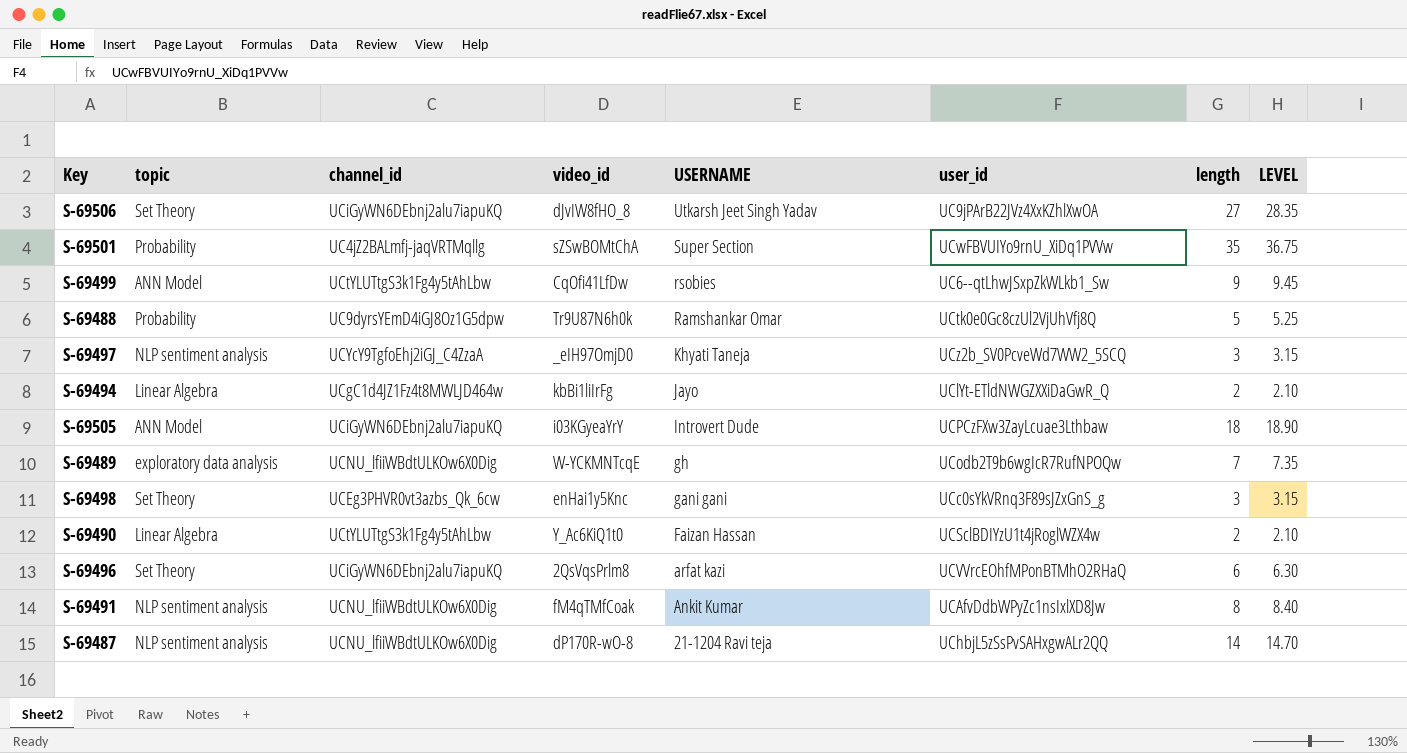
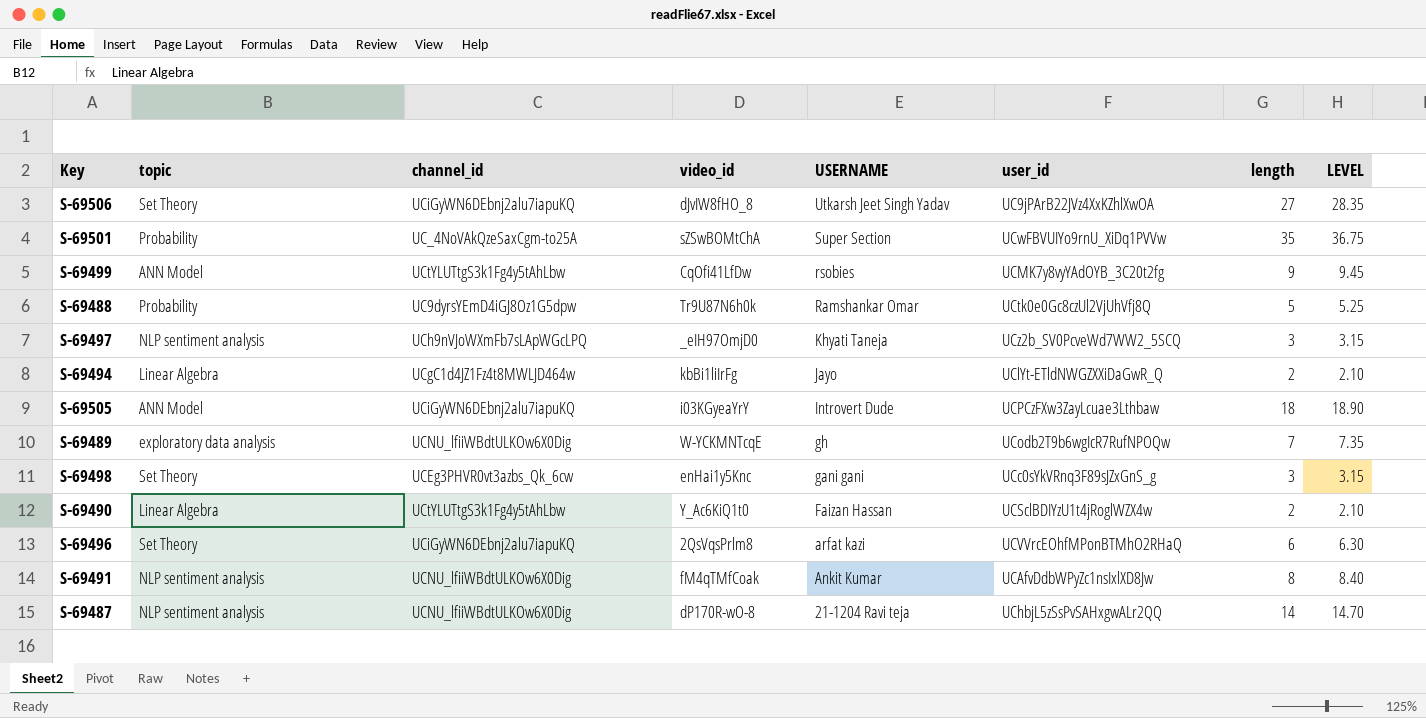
S-69501 | channel_id: UC4jZ2BALmfj-jaqVRTMqllg -> UC_4NoVAkQzeSaxCgm-to25A
S-69499 | user_id: UC6--qtLhwJSxpZkWLkb1_Sw -> UCMK7y8vyYAdOYB_3C20t2fg
S-69497 | channel_id: UCYcY9TgfoEhj2iGJ_C4ZzaA -> UCh9nVJoWXmFb7sLApWGcLPQ

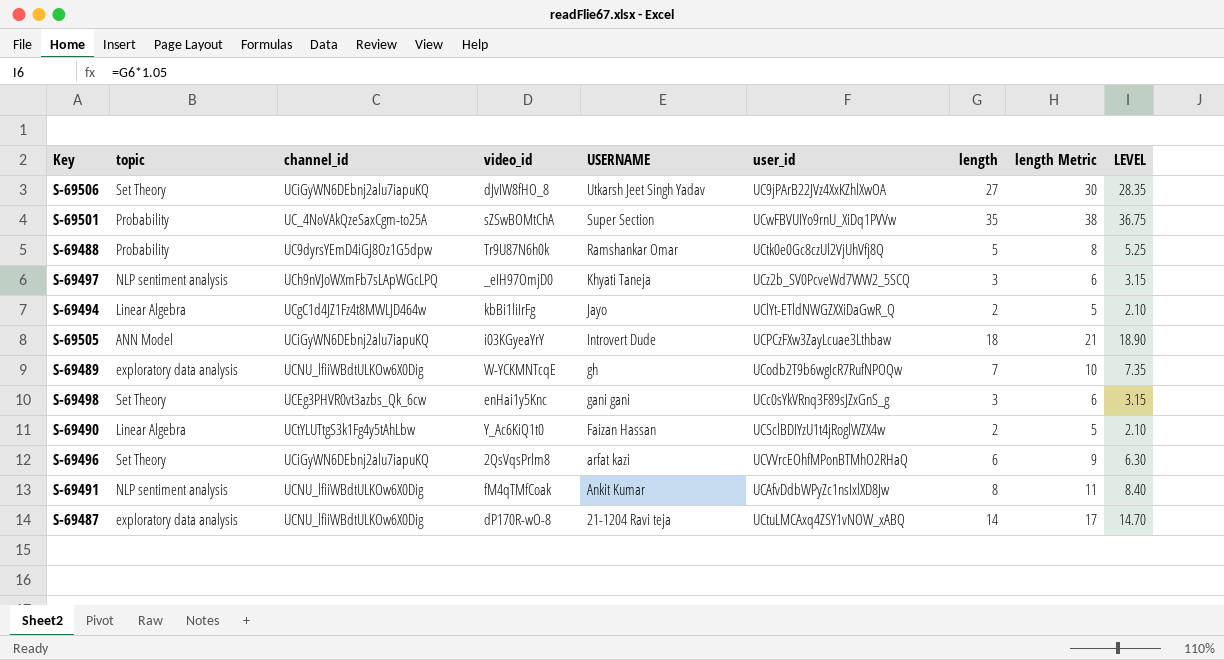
column length Metric | formula: none -> [length] + 3
row S-69499: ANN Model | UCtYLUTtgS3k1Fg4y5tAhLbw | CqOfi41LfDw | rsobies | UCMK7y8vyYAdOYB_3C20t2fg | 9 | 9.45 -> none
S-69487 | topic: NLP sentiment analysis -> exploratory data analysis
S-69487 | user_id: UChbjL5zSsPvSAHxgwALr2QQ -> UCtuLMCAxq4ZSY1vNOW_xABQ

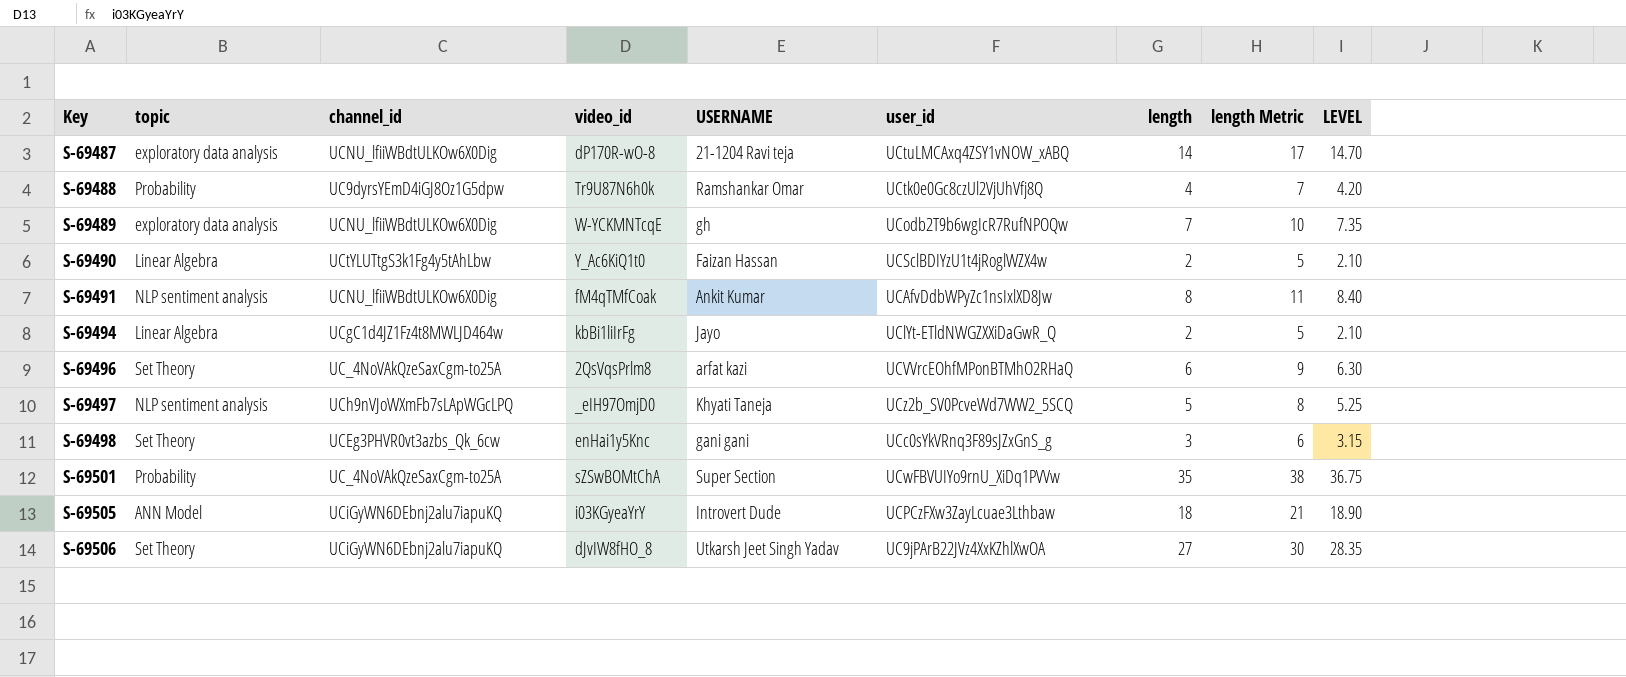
row order: USERNAME descending -> Key ascending
S-69488 | length: 5 -> 4
S-69488 | length Metric: 8 -> 7
S-69488 | LEVEL: 5.25 -> 4.20
S-69496 | channel_id: UCiGyWN6DEbnj2alu7iapuKQ -> UC_4NoVAkQzeSaxCgm-to25A
S-69497 | length: 3 -> 5
S-69497 | length Metric: 6 -> 8
S-69497 | LEVEL: 3.15 -> 5.25

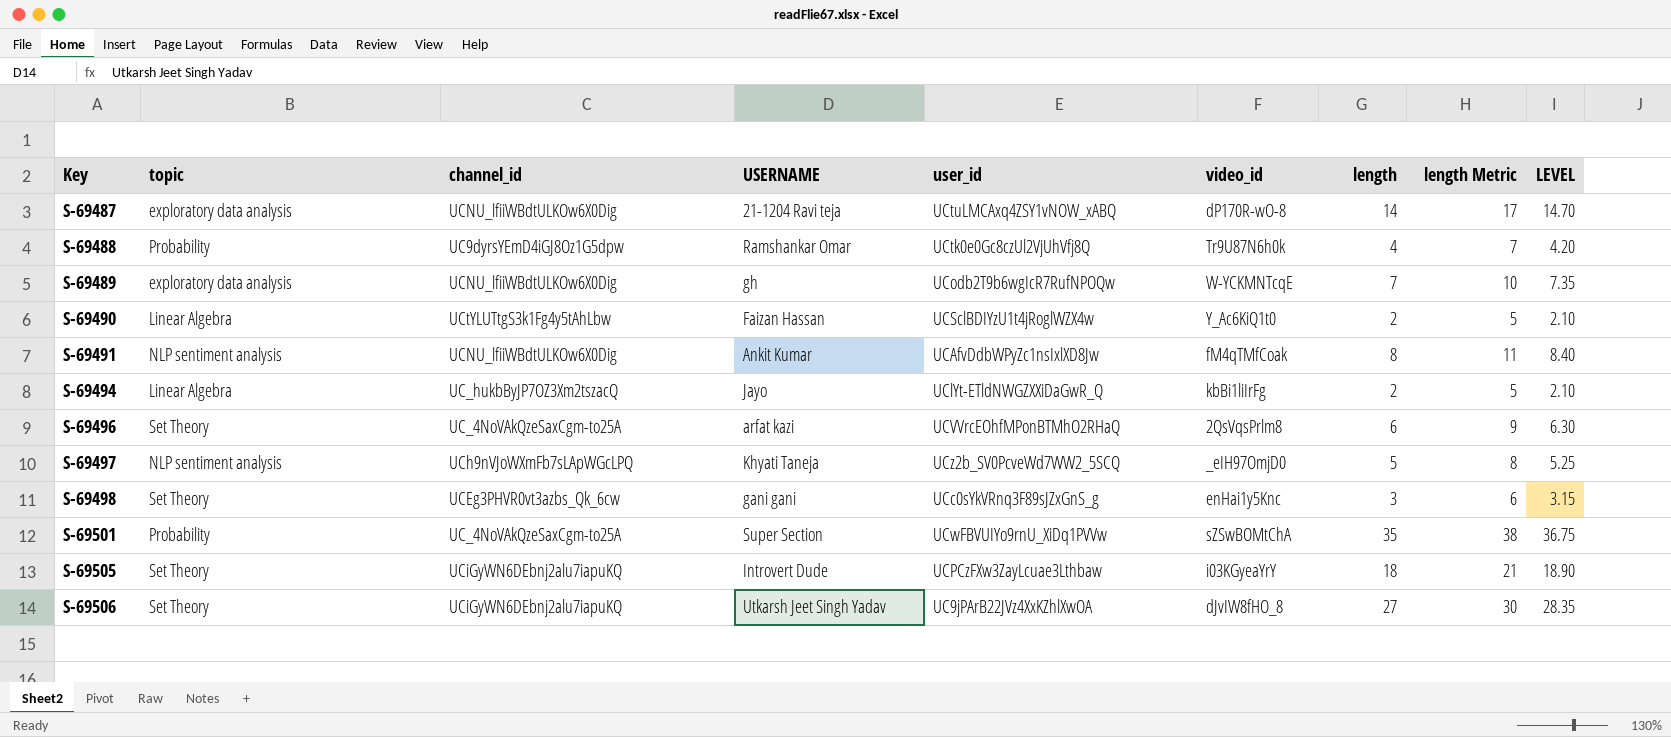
column video_id | position: 4 -> 6
S-69494 | channel_id: UCgC1d4JZ1Fz4t8MWLJD464w -> UC_hukbByJP7OZ3Xm2tszacQ
S-69505 | topic: ANN Model -> Set Theory

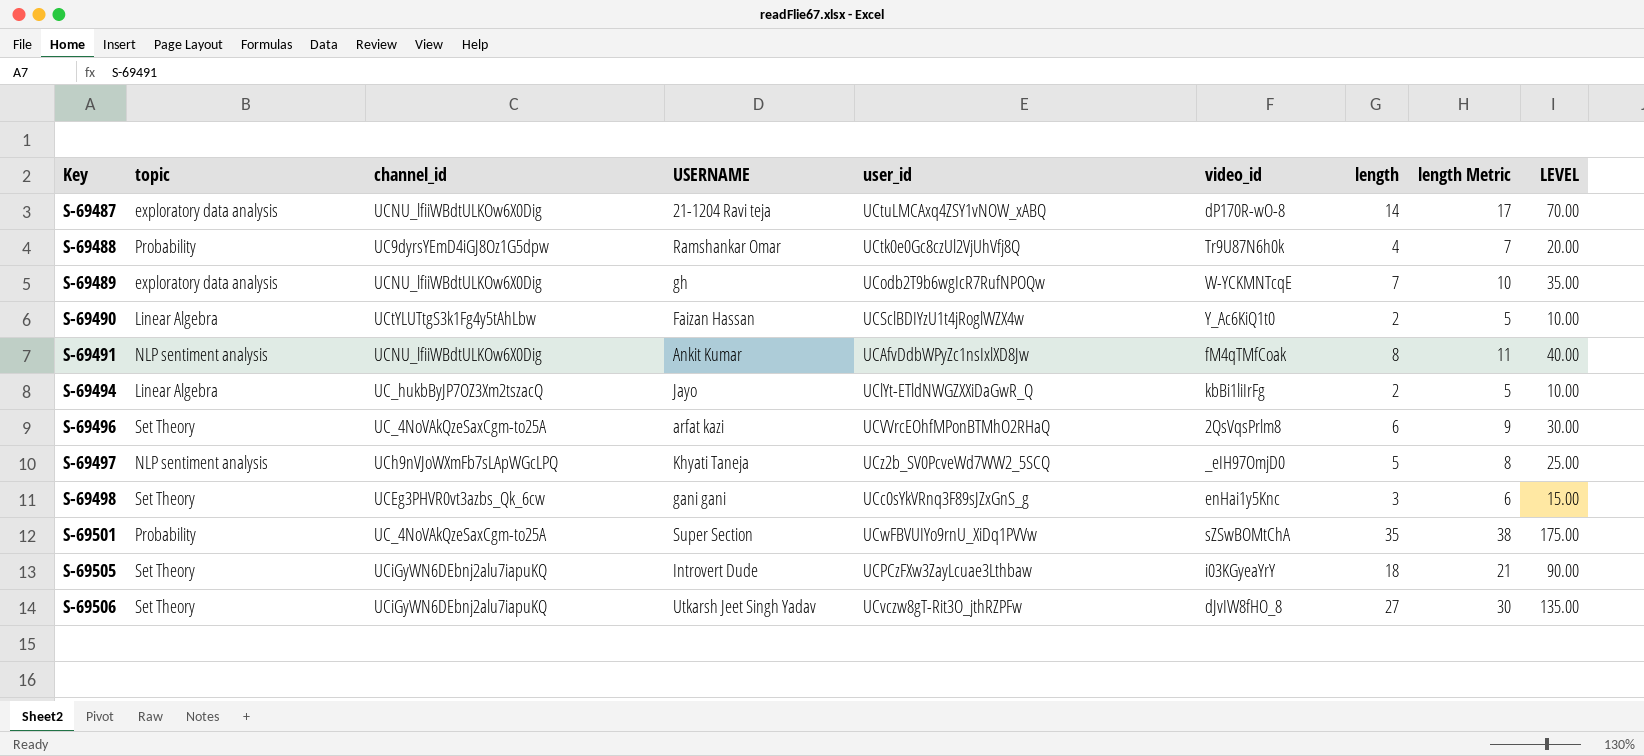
column LEVEL | formula: [length] * 1.05 -> [length] * 5
S-69506 | user_id: UC9jPArB22JVz4XxKZhlXwOA -> UCvczw8gT-Rit3O_jthRZPFw

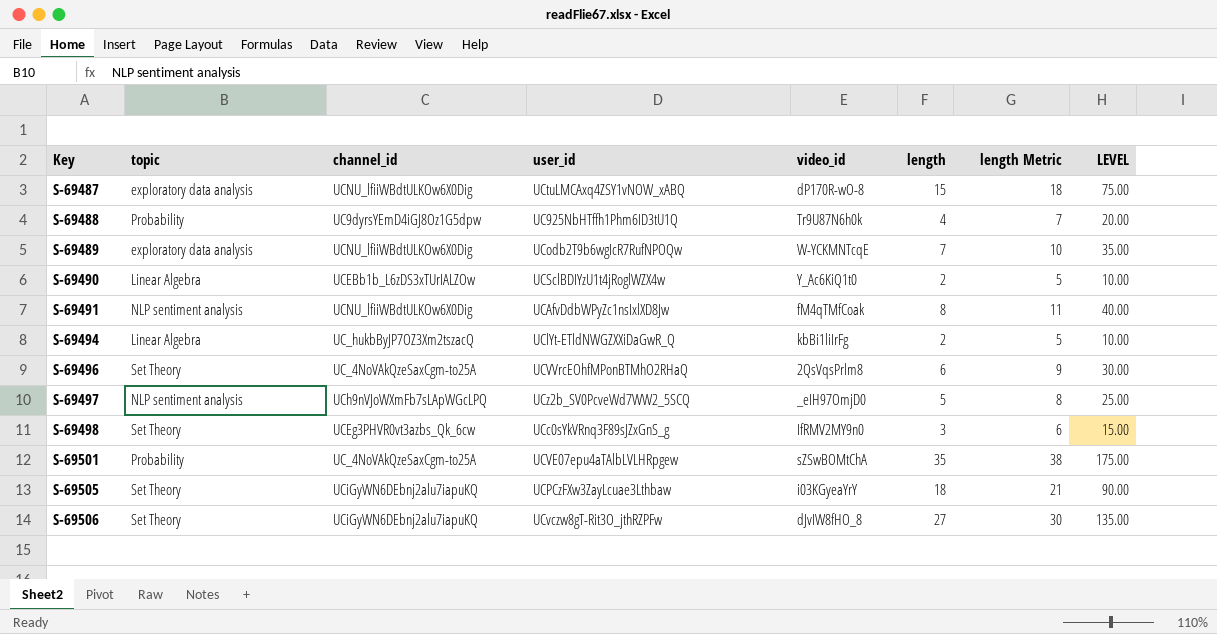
column USERNAME | position: 4 -> none
S-69487 | length: 14 -> 15
S-69487 | length Metric: 17 -> 18
S-69487 | LEVEL: 70.00 -> 75.00
S-69488 | user_id: UCtk0e0Gc8czUl2VjUhVfj8Q -> UC925NbHTffh1Phm6ID3tU1Q
S-69490 | channel_id: UCtYLUTtgS3k1Fg4y5tAhLbw -> UCEBb1b_L6zDS3xTUrIALZOw
S-69498 | video_id: enHai1y5Knc -> IfRMV2MY9n0
S-69501 | user_id: UCwFBVUIYo9rnU_XiDq1PVVw -> UCVE07epu4aTAlbLVLHRpgew

